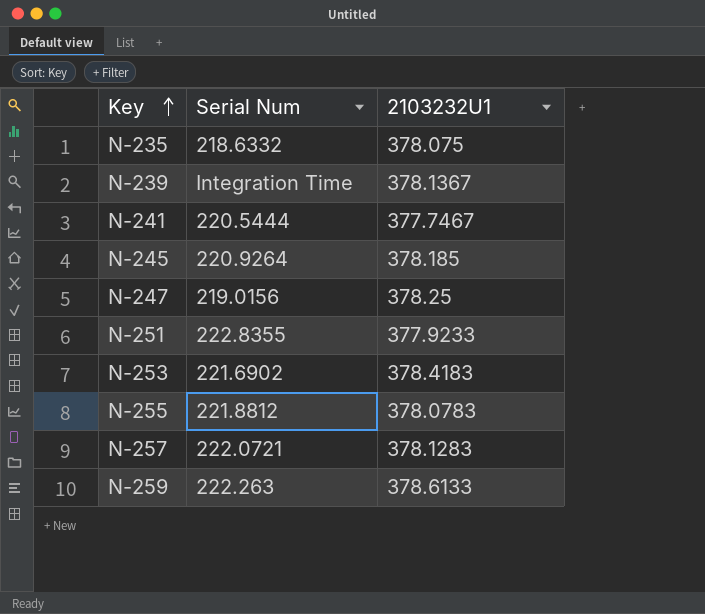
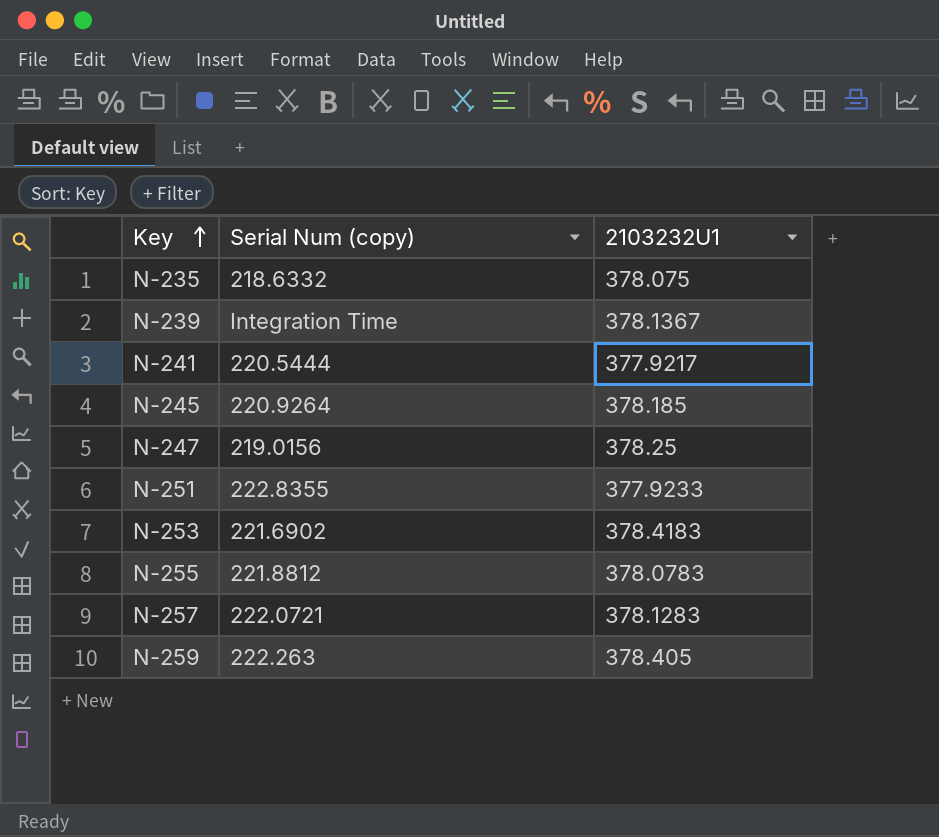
column name: Serial Num -> Serial Num (copy)
N-241 | 2103232U1: 377.7467 -> 377.9217
N-259 | 2103232U1: 378.6133 -> 378.405

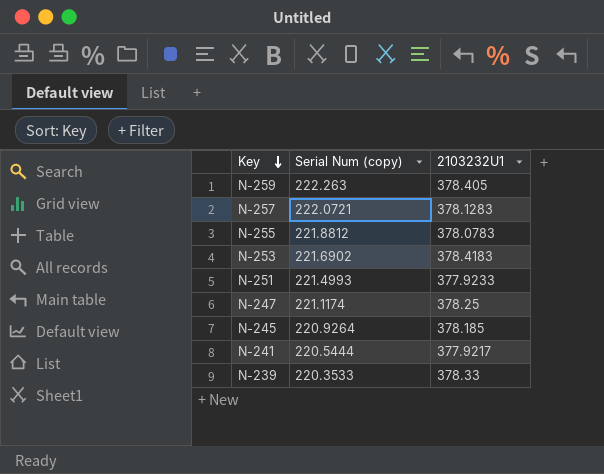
row order: Key ascending -> Key descending
row N-235: 218.6332 | 378.075 -> none
N-251 | Serial Num (copy): 222.8355 -> 221.4993
N-247 | Serial Num (copy): 219.0156 -> 221.1174
N-239 | Serial Num (copy): Integration Time -> 220.3533
N-239 | 2103232U1: 378.1367 -> 378.33

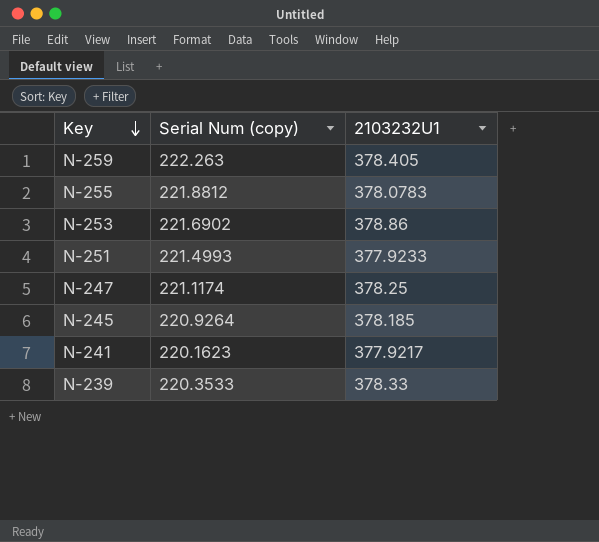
row N-257: 222.0721 | 378.1283 -> none
N-253 | 2103232U1: 378.4183 -> 378.86
N-241 | Serial Num (copy): 220.5444 -> 220.1623

